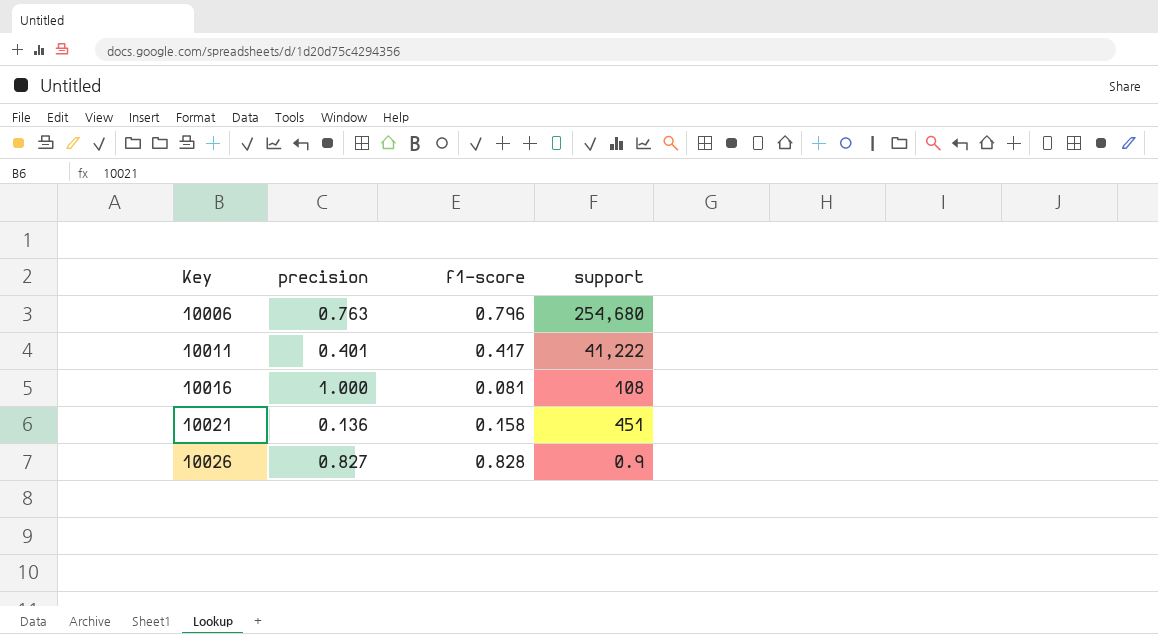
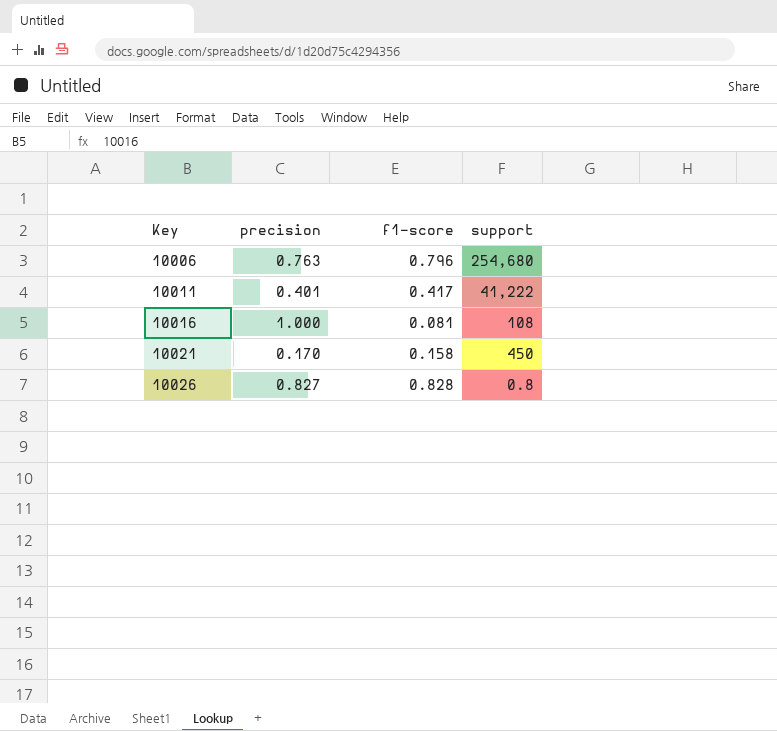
10021 | precision: 0.136 -> 0.170
10021 | support: 451 -> 450
10026 | support: 0.9 -> 0.8

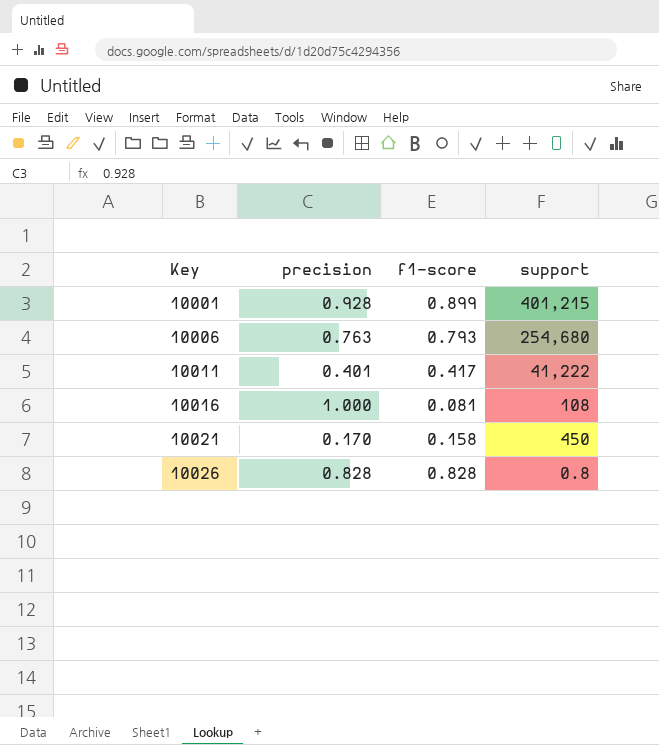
row 10001: none -> 0.928 | 0.899 | 401,215
10006 | f1-score: 0.796 -> 0.793
10026 | precision: 0.827 -> 0.828

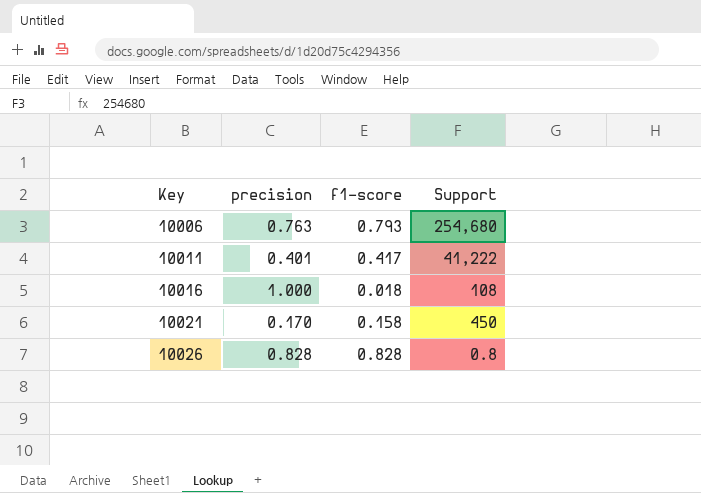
column name: support -> Support
row 10001: 0.928 | 0.899 | 401,215 -> none
10016 | f1-score: 0.081 -> 0.018

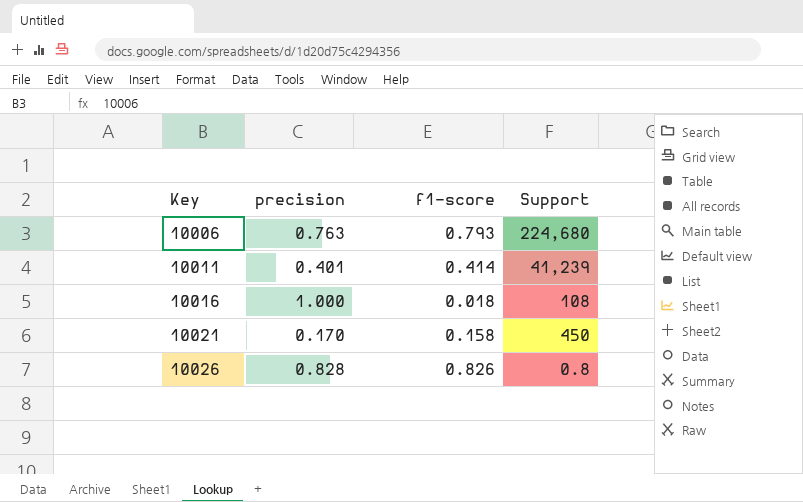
10006 | Support: 254,680 -> 224,680
10011 | f1-score: 0.417 -> 0.414
10011 | Support: 41,222 -> 41,239
10026 | f1-score: 0.828 -> 0.826

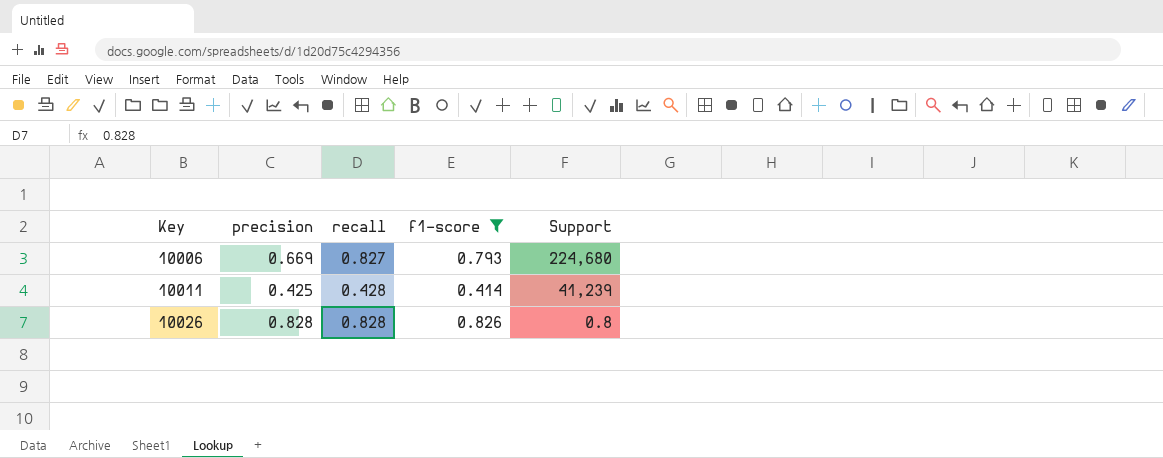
filter: none -> f1-score >= 0.414
column recall | position: none -> 3
10006 | precision: 0.763 -> 0.669
10011 | precision: 0.401 -> 0.425

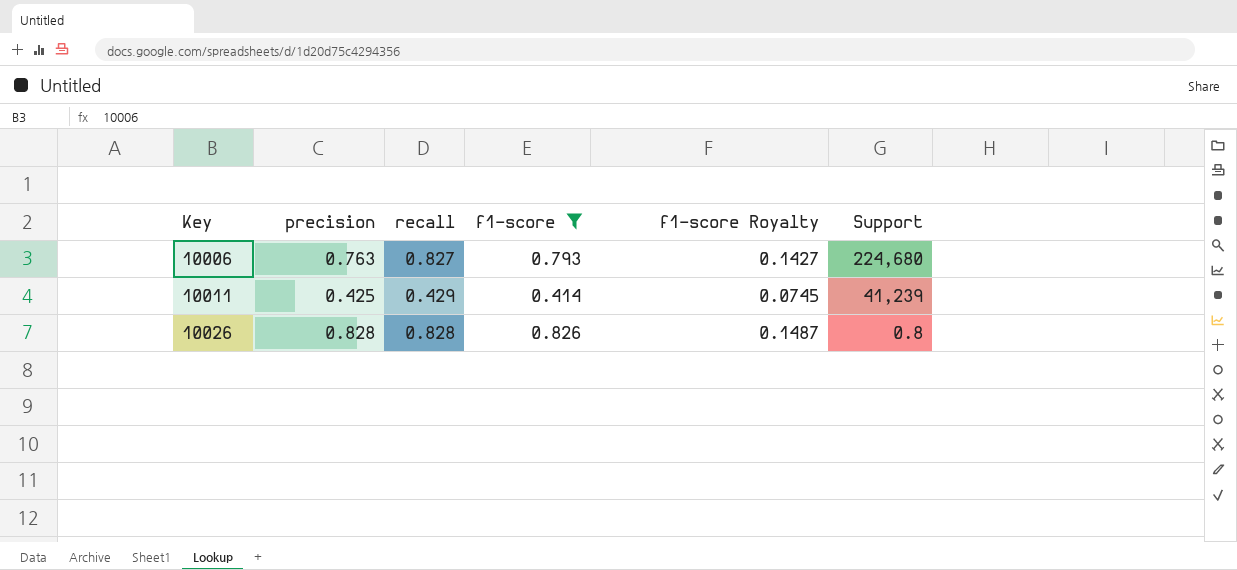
column f1-score Royalty | formula: none -> [f1-score] * 0.18
10006 | precision: 0.669 -> 0.763
10011 | recall: 0.428 -> 0.429

